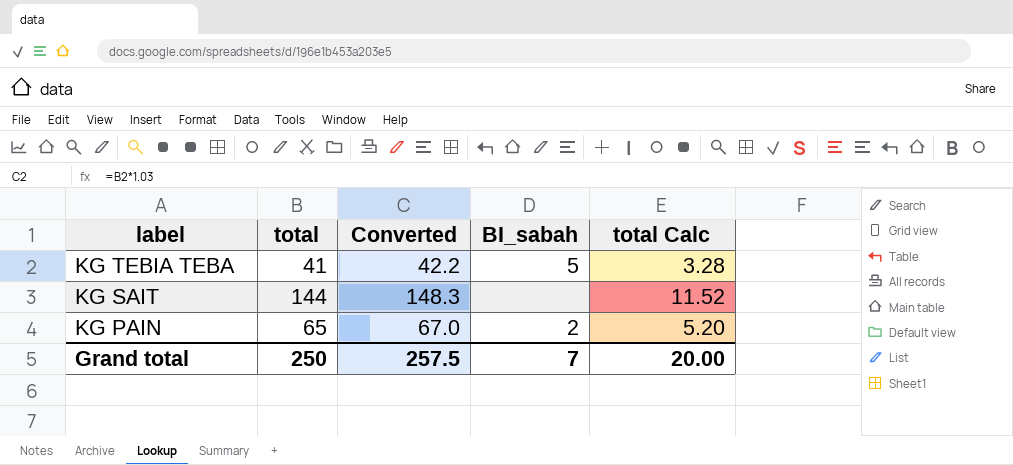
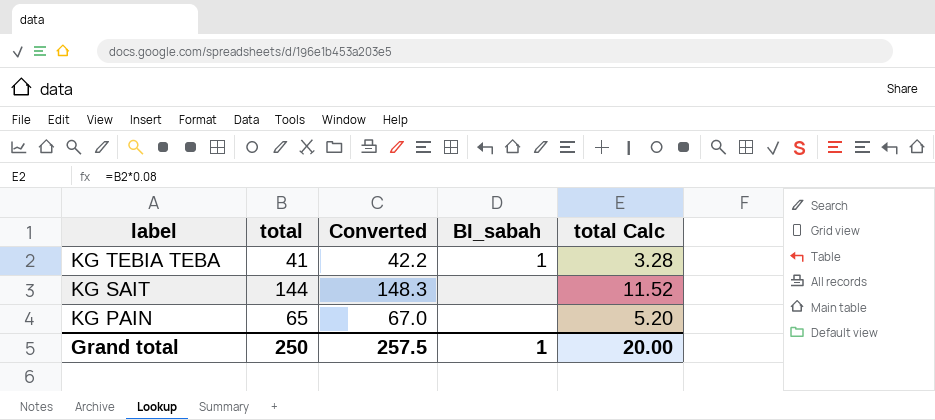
KG TEBIA TEBA | BI_sabah: 5 -> 1
KG PAIN | BI_sabah: 2 -> none
Grand total | BI_sabah: 7 -> 1

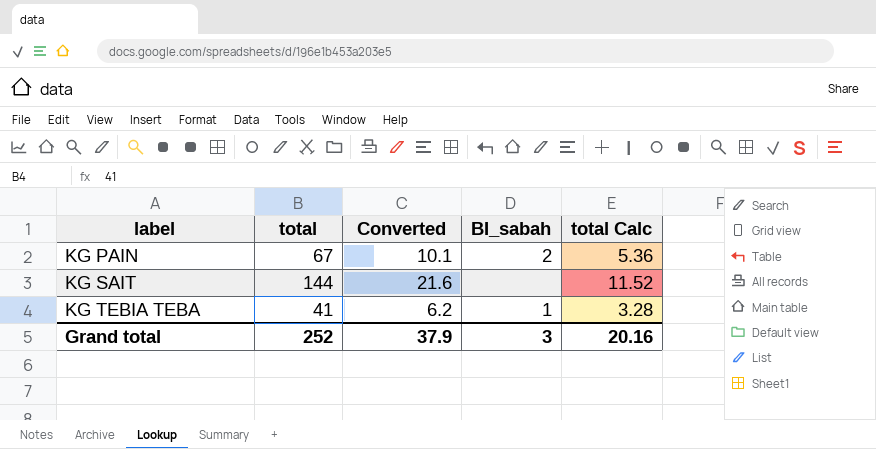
row order: label descending -> label ascending
column Converted | formula: [total] * 1.03 -> [total] * 0.15
KG PAIN | total: 65 -> 67
KG PAIN | BI_sabah: none -> 2
KG PAIN | total Calc: 5.20 -> 5.36
Grand total | total: 250 -> 252
Grand total | Converted: 257.5 -> 37.9
Grand total | BI_sabah: 1 -> 3
Grand total | total Calc: 20.00 -> 20.16

